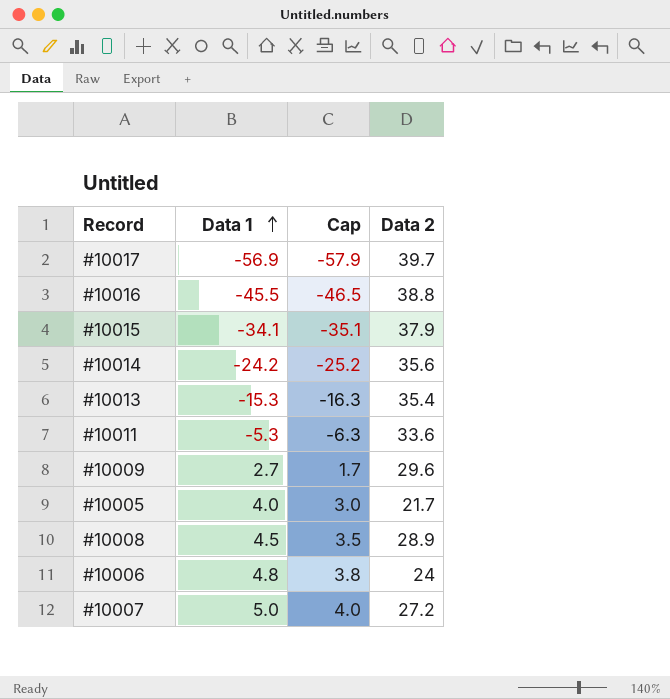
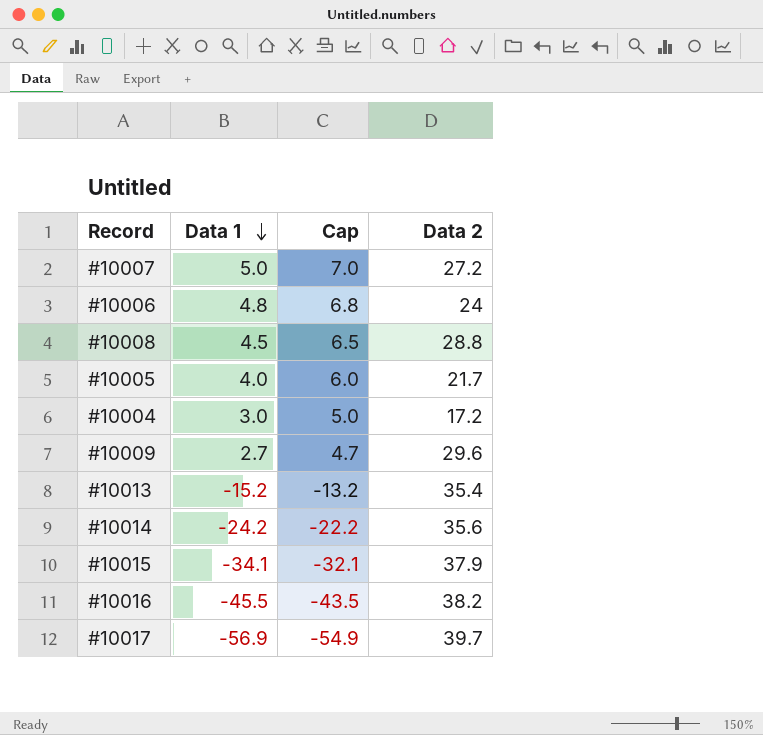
row order: Data 1 ascending -> Data 1 descending
column Cap | formula: [Data 1] - 1 -> [Data 1] + 2
row #10011: -5.3 | -6.3 | 33.6 -> none
#10008 | Data 2: 28.9 -> 28.8
row #10004: none -> 3.0 | 5.0 | 17.2
#10013 | Data 1: -15.3 -> -15.2
#10016 | Data 2: 38.8 -> 38.2

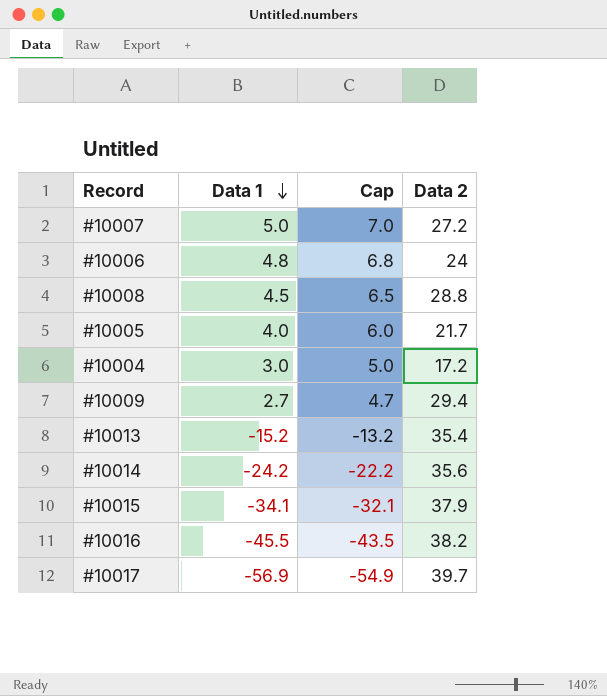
#10009 | Data 2: 29.6 -> 29.4

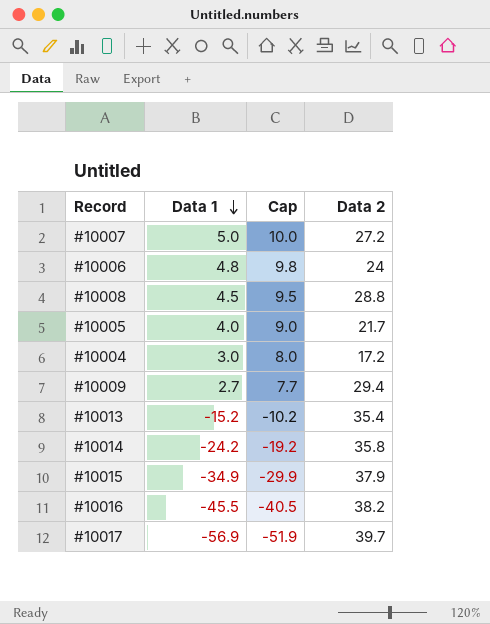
column Cap | formula: [Data 1] + 2 -> [Data 1] + 5
#10014 | Data 2: 35.6 -> 35.8
#10015 | Data 1: -34.1 -> -34.9

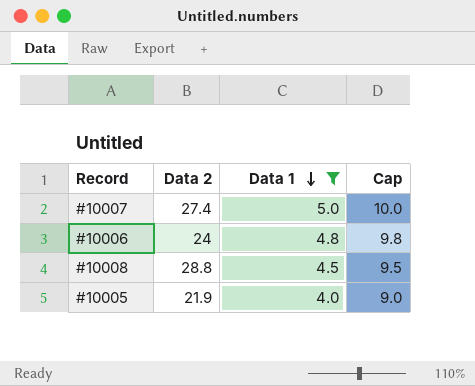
filter: none -> Data 1 >= 4.0
column Data 2 | position: 4 -> 2
#10007 | Data 2: 27.2 -> 27.4
#10005 | Data 2: 21.7 -> 21.9

